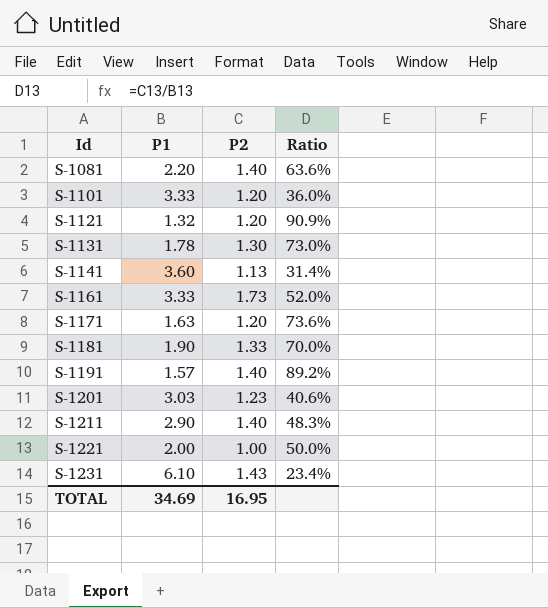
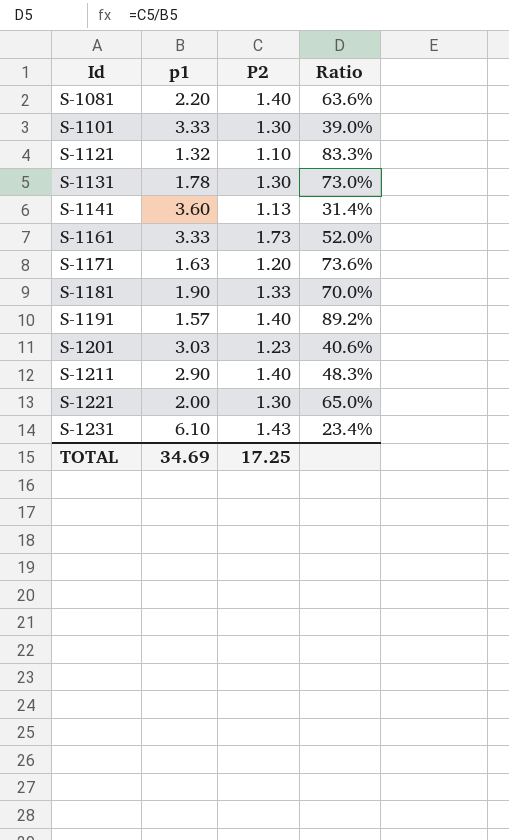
column name: P1 -> p1
S-1101 | P2: 1.20 -> 1.30
S-1101 | Ratio: 36.0% -> 39.0%
S-1121 | P2: 1.20 -> 1.10
S-1121 | Ratio: 90.9% -> 83.3%
S-1221 | P2: 1.00 -> 1.30
S-1221 | Ratio: 50.0% -> 65.0%
TOTAL | P2: 16.95 -> 17.25

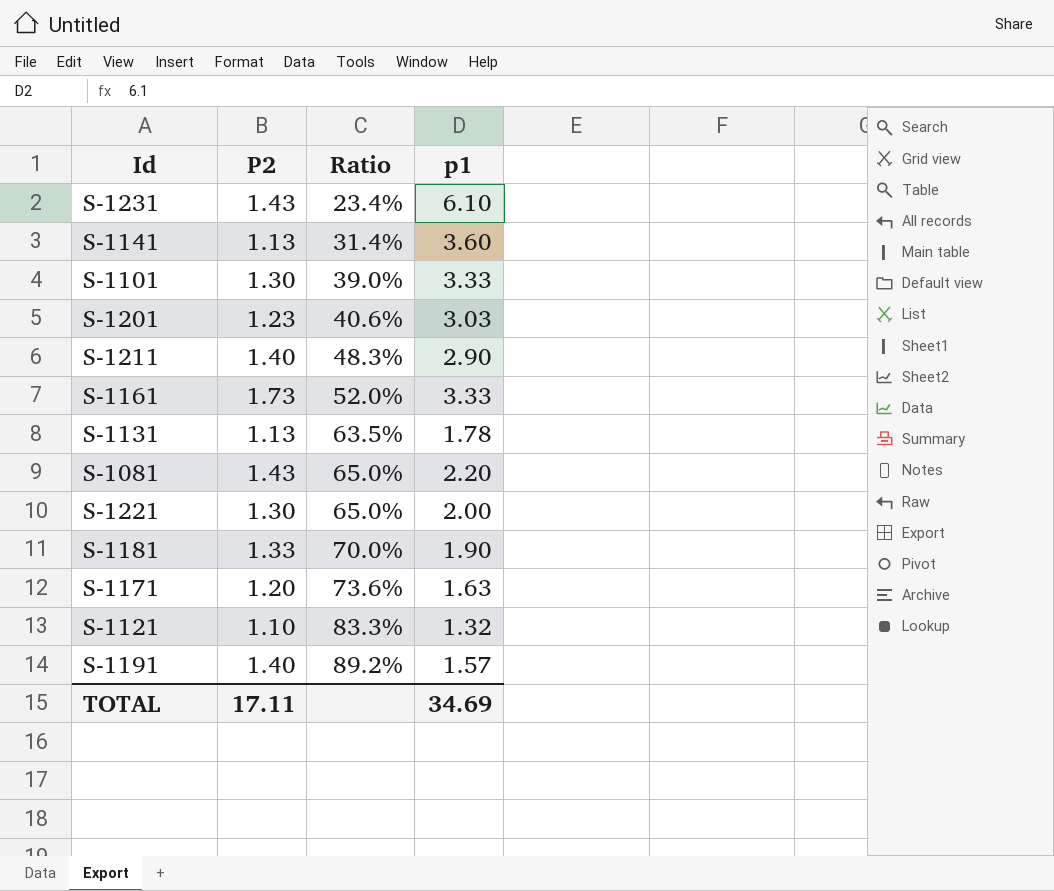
row order: Id ascending -> Ratio ascending
column p1 | position: 2 -> 4
S-1131 | P2: 1.30 -> 1.13
S-1131 | Ratio: 73.0% -> 63.5%
S-1081 | P2: 1.40 -> 1.43
S-1081 | Ratio: 63.6% -> 65.0%
TOTAL | P2: 17.25 -> 17.11

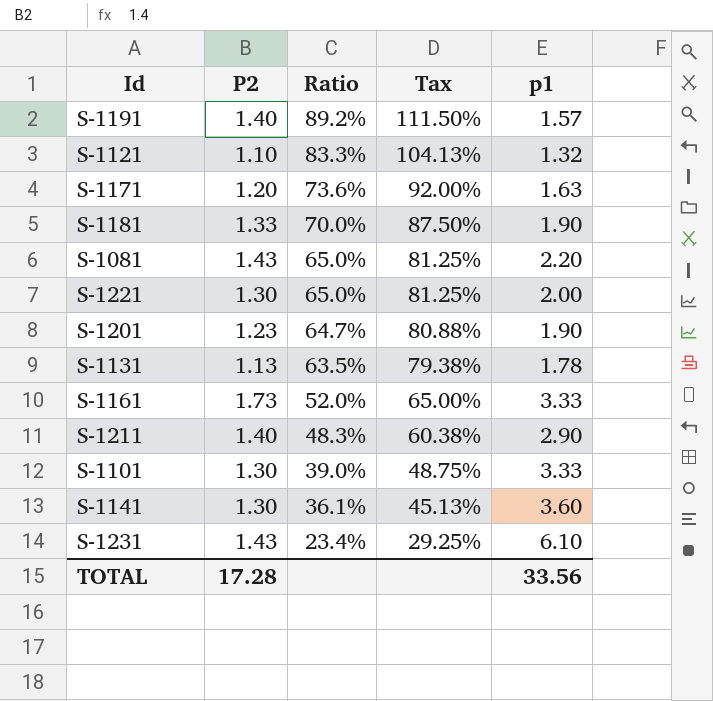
row order: Ratio ascending -> Ratio descending
column Tax | formula: none -> [Ratio] * 1.25
S-1201 | Ratio: 40.6% -> 64.7%
S-1201 | p1: 3.03 -> 1.90
S-1141 | P2: 1.13 -> 1.30
S-1141 | Ratio: 31.4% -> 36.1%
TOTAL | P2: 17.11 -> 17.28
TOTAL | p1: 34.69 -> 33.56

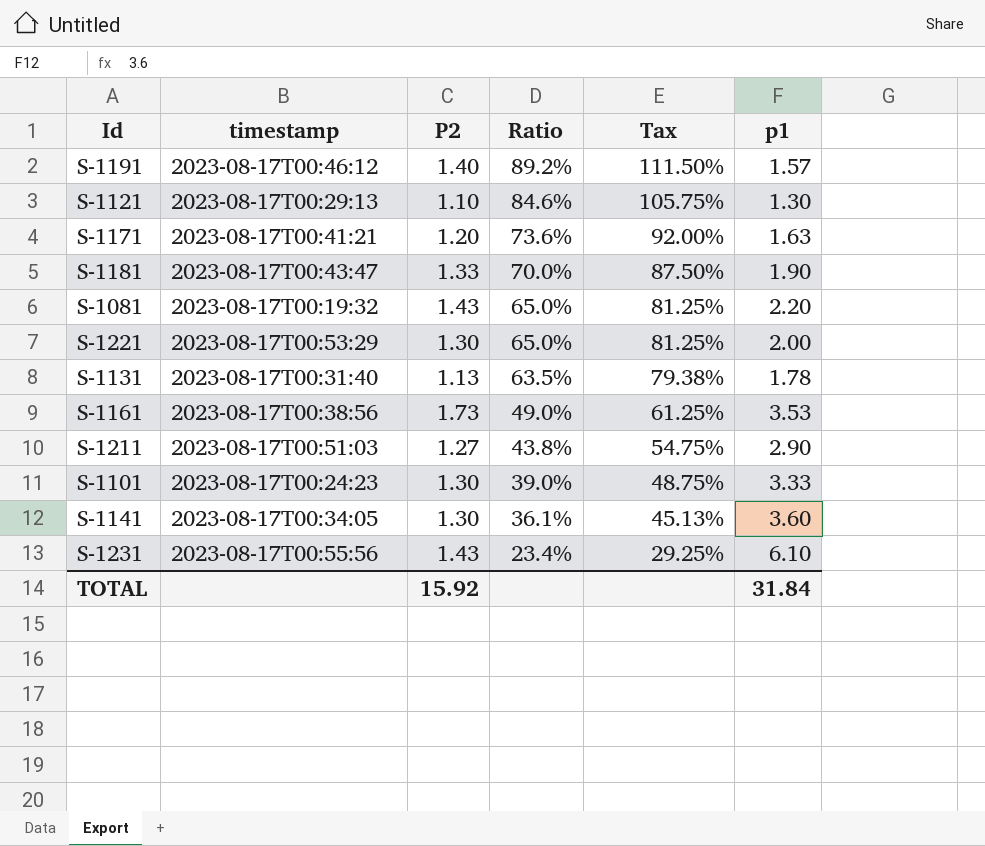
column timestamp | position: none -> 2
row S-1201: 1.23 | 64.7% | 80.88% | 1.90 -> none
S-1121 | Ratio: 83.3% -> 84.6%
S-1121 | Tax: 104.13% -> 105.75%
S-1121 | p1: 1.32 -> 1.30
S-1161 | Ratio: 52.0% -> 49.0%
S-1161 | Tax: 65.00% -> 61.25%
S-1161 | p1: 3.33 -> 3.53
S-1211 | P2: 1.40 -> 1.27
S-1211 | Ratio: 48.3% -> 43.8%
S-1211 | Tax: 60.38% -> 54.75%
TOTAL | P2: 17.28 -> 15.92
TOTAL | p1: 33.56 -> 31.84

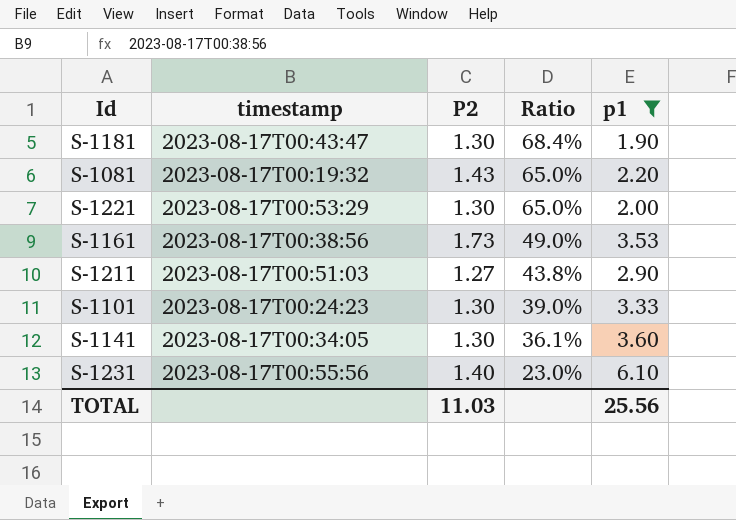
filter: none -> p1 >= 1.90
column Tax | formula: [Ratio] * 1.25 -> none
S-1181 | P2: 1.33 -> 1.30
S-1181 | Ratio: 70.0% -> 68.4%
S-1231 | P2: 1.43 -> 1.40
S-1231 | Ratio: 23.4% -> 23.0%
TOTAL | P2: 15.92 -> 11.03
TOTAL | p1: 31.84 -> 25.56

